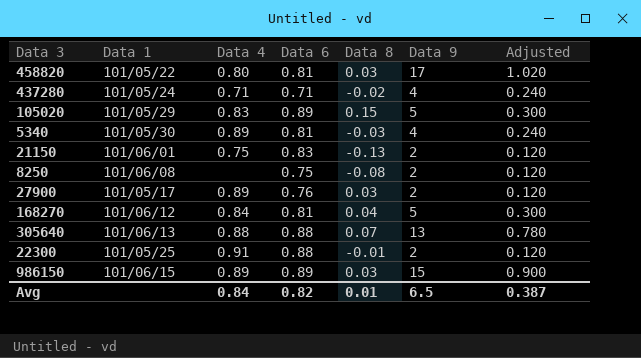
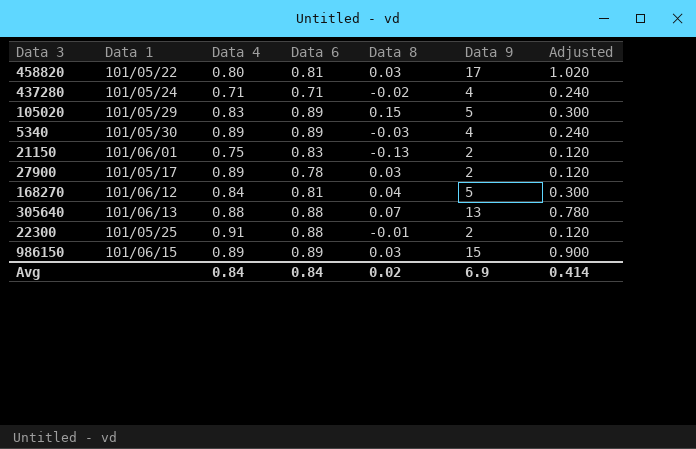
row 8250: 101/06/08 | none | 0.75 | -0.08 | 2 | 0.120 -> none
5340 | Data 6: 0.81 -> 0.89
27900 | Data 6: 0.76 -> 0.78
Avg | Data 6: 0.82 -> 0.84
Avg | Data 8: 0.01 -> 0.02
Avg | Data 9: 6.5 -> 6.9
Avg | Adjusted: 0.387 -> 0.414

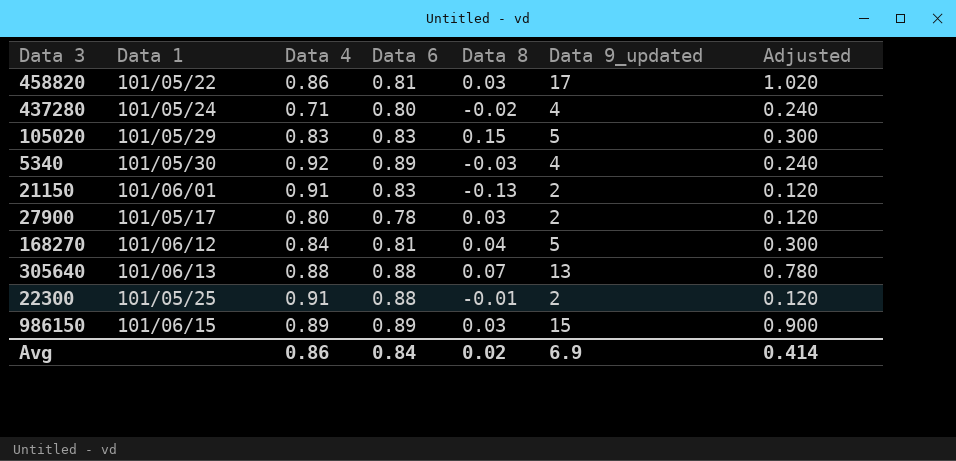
column name: Data 9 -> Data 9_updated
458820 | Data 4: 0.80 -> 0.86
437280 | Data 6: 0.71 -> 0.80
105020 | Data 6: 0.89 -> 0.83
5340 | Data 4: 0.89 -> 0.92
21150 | Data 4: 0.75 -> 0.91
27900 | Data 4: 0.89 -> 0.80
Avg | Data 4: 0.84 -> 0.86

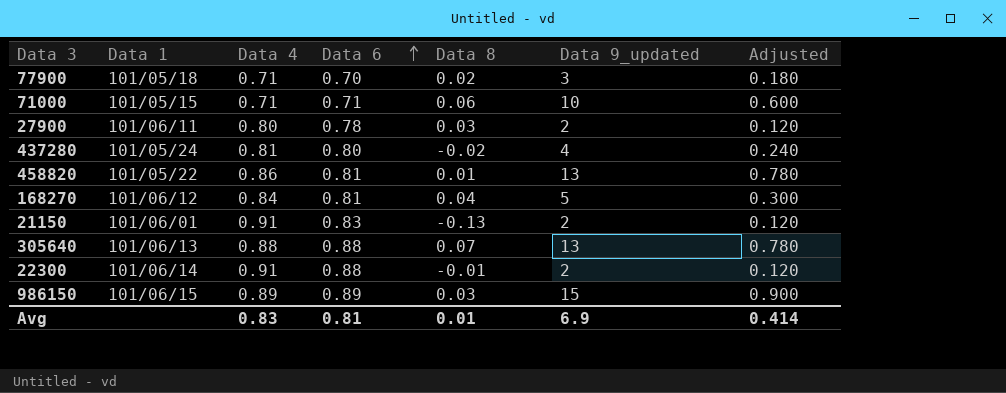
row order: none -> Data 6 ascending
row 105020: 101/05/29 | 0.83 | 0.83 | 0.15 | 5 | 0.300 -> none
row 5340: 101/05/30 | 0.92 | 0.89 | -0.03 | 4 | 0.240 -> none
row 77900: none -> 101/05/18 | 0.71 | 0.70 | 0.02 | 3 | 0.180
row 71000: none -> 101/05/15 | 0.71 | 0.71 | 0.06 | 10 | 0.600
27900 | Data 1: 101/05/17 -> 101/06/11
437280 | Data 4: 0.71 -> 0.81
458820 | Data 8: 0.03 -> 0.01
458820 | Data 9_updated: 17 -> 13
458820 | Adjusted: 1.020 -> 0.780
22300 | Data 1: 101/05/25 -> 101/06/14
Avg | Data 4: 0.86 -> 0.83
Avg | Data 6: 0.84 -> 0.81
Avg | Data 8: 0.02 -> 0.01

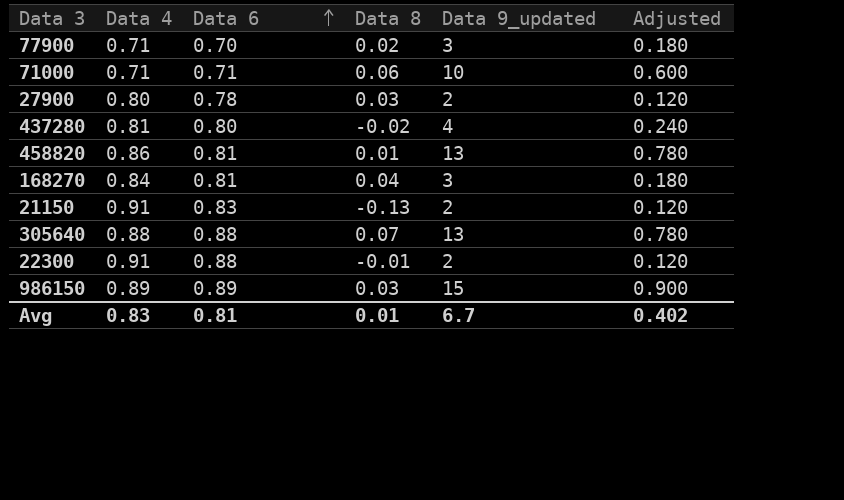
column Data 1 | position: 2 -> none
168270 | Data 9_updated: 5 -> 3
168270 | Adjusted: 0.300 -> 0.180
Avg | Data 9_updated: 6.9 -> 6.7
Avg | Adjusted: 0.414 -> 0.402

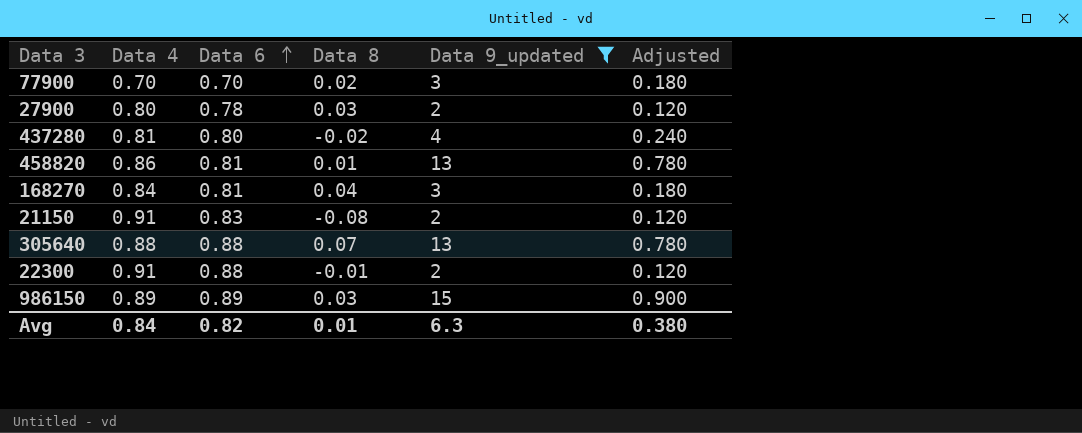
filter: none -> Data 9_updated != 10
77900 | Data 4: 0.71 -> 0.70
21150 | Data 8: -0.13 -> -0.08
Avg | Data 4: 0.83 -> 0.84
Avg | Data 6: 0.81 -> 0.82
Avg | Data 9_updated: 6.7 -> 6.3
Avg | Adjusted: 0.402 -> 0.380

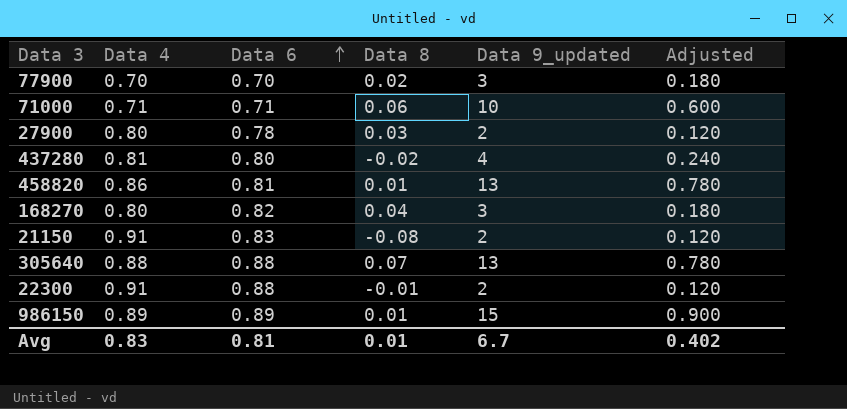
filter: Data 9_updated != 10 -> none
168270 | Data 4: 0.84 -> 0.80
168270 | Data 6: 0.81 -> 0.82
986150 | Data 8: 0.03 -> 0.01
Avg | Data 4: 0.84 -> 0.83
Avg | Data 6: 0.82 -> 0.81
Avg | Data 9_updated: 6.3 -> 6.7
Avg | Adjusted: 0.380 -> 0.402

